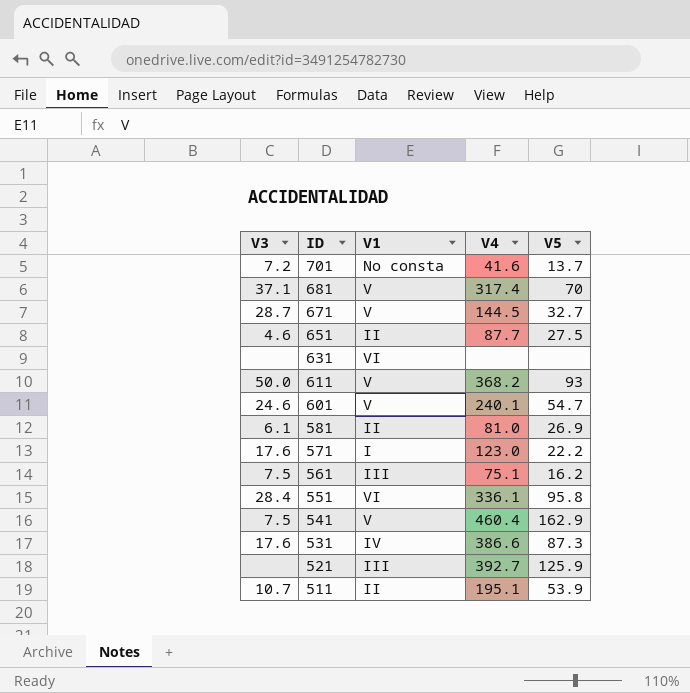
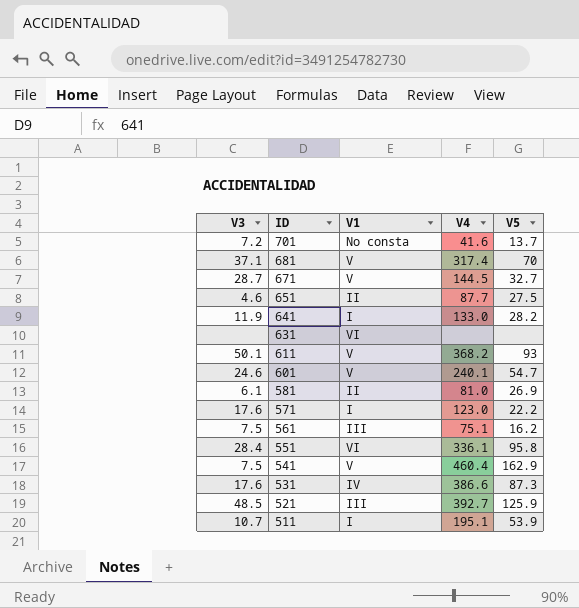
row 641: none -> 11.9 | I | 133.0 | 28.2
611 | V3: 50.0 -> 50.1
521 | V3: none -> 48.5
511 | V1: II -> I

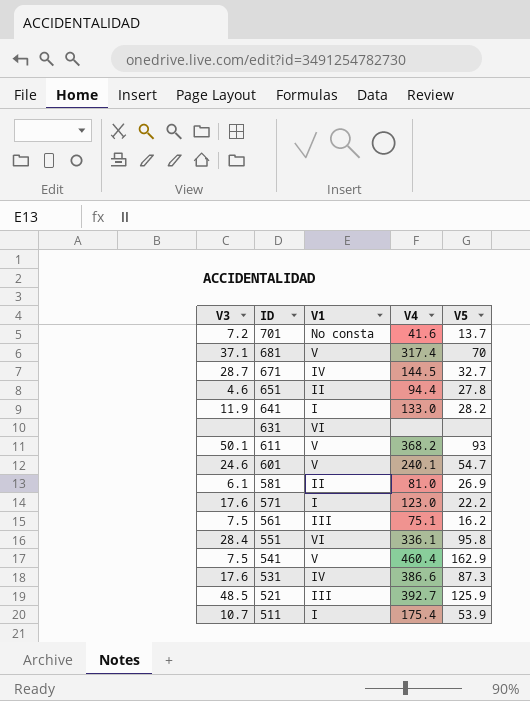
671 | V1: V -> IV
651 | V4: 87.7 -> 94.4
651 | V5: 27.5 -> 27.8
511 | V4: 195.1 -> 175.4

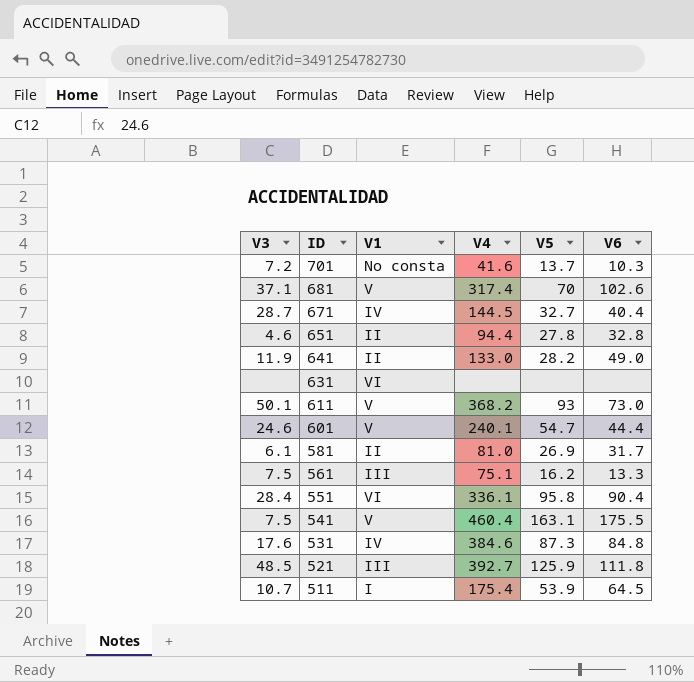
column V6 | position: none -> 6
row 571: 17.6 | I | 123.0 | 22.2 -> none
641 | V1: I -> II
541 | V5: 162.9 -> 163.1
531 | V4: 386.6 -> 384.6

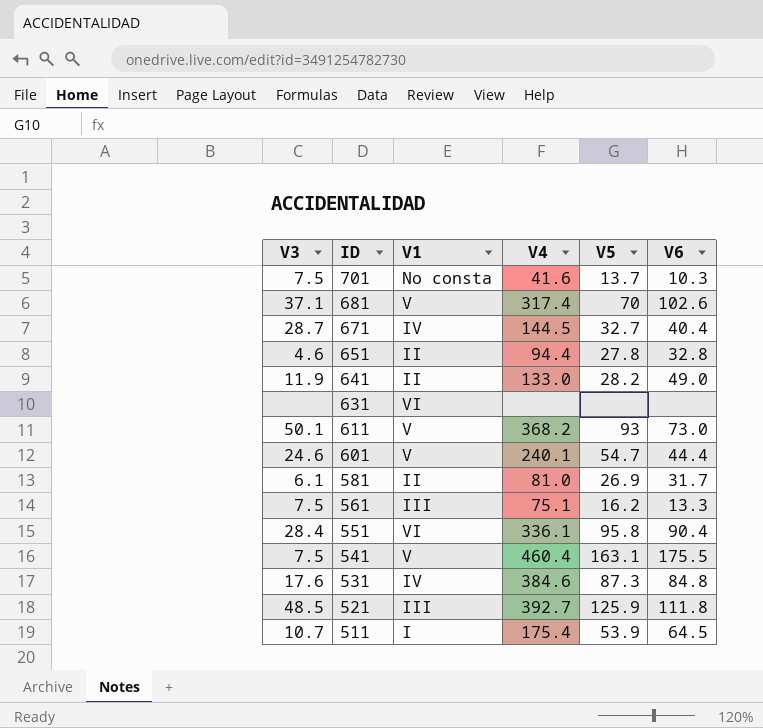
701 | V3: 7.2 -> 7.5

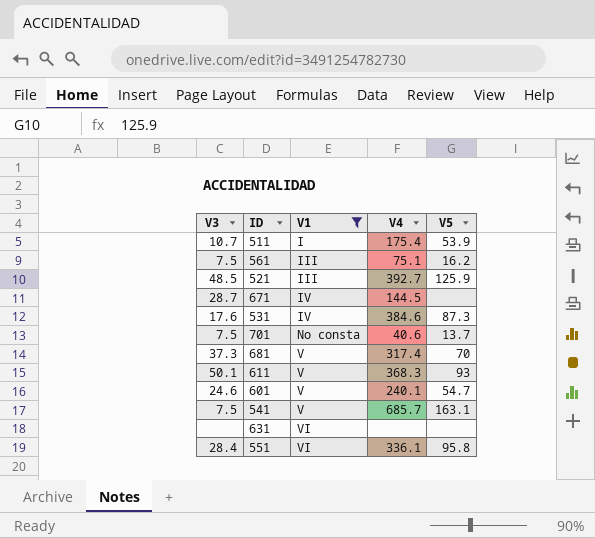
filter: none -> V1 != II
row order: ID descending -> V1 ascending
column V6 | position: 6 -> none
671 | V5: 32.7 -> none
701 | V4: 41.6 -> 40.6
681 | V3: 37.1 -> 37.3
611 | V4: 368.2 -> 368.3
541 | V4: 460.4 -> 685.7

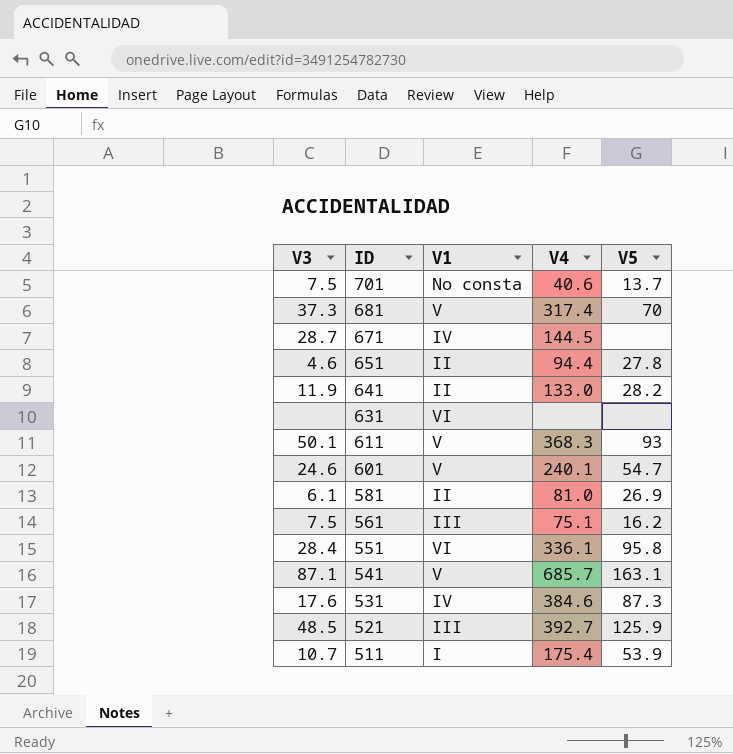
filter: V1 != II -> none
row order: V1 ascending -> ID descending
541 | V3: 7.5 -> 87.1

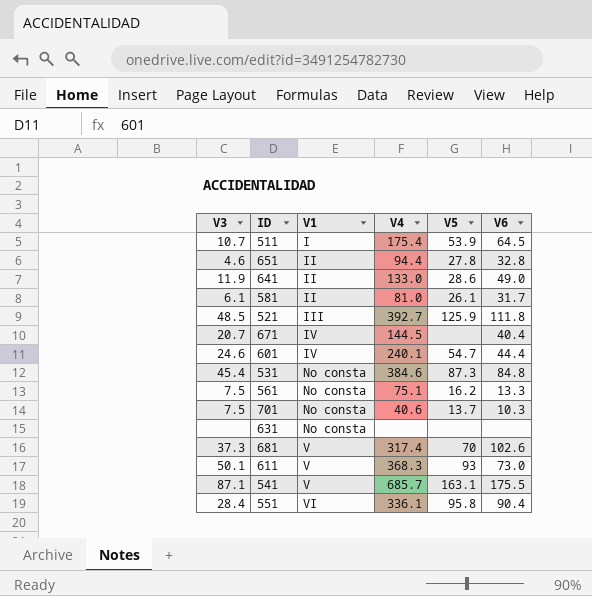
row order: ID descending -> V1 ascending
column V6 | position: none -> 6
641 | V5: 28.2 -> 28.6
581 | V5: 26.9 -> 26.1
671 | V3: 28.7 -> 20.7
601 | V1: V -> IV
531 | V3: 17.6 -> 45.4
531 | V1: IV -> No consta
561 | V1: III -> No consta
631 | V1: VI -> No consta

